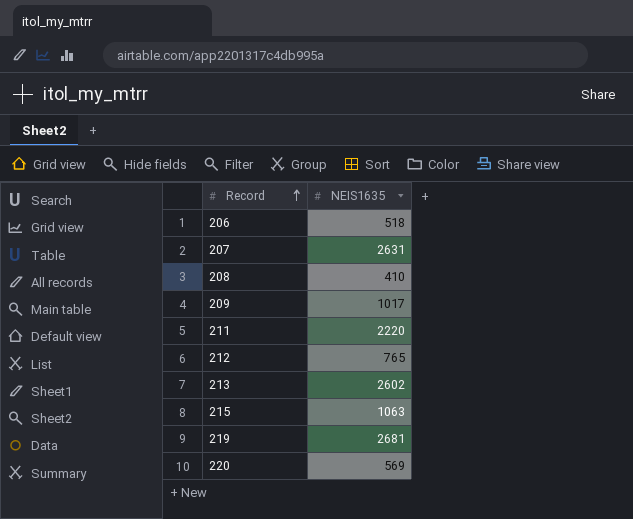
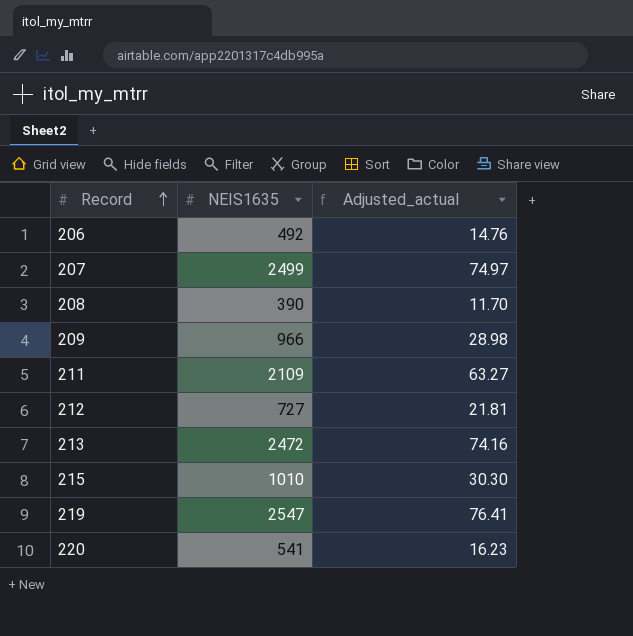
column Adjusted_actual | formula: none -> [NEIS1635] * 0.03
206 | NEIS1635: 518 -> 492
207 | NEIS1635: 2631 -> 2499
208 | NEIS1635: 410 -> 390
209 | NEIS1635: 1017 -> 966
211 | NEIS1635: 2220 -> 2109
212 | NEIS1635: 765 -> 727
213 | NEIS1635: 2602 -> 2472
215 | NEIS1635: 1063 -> 1010
219 | NEIS1635: 2681 -> 2547
220 | NEIS1635: 569 -> 541

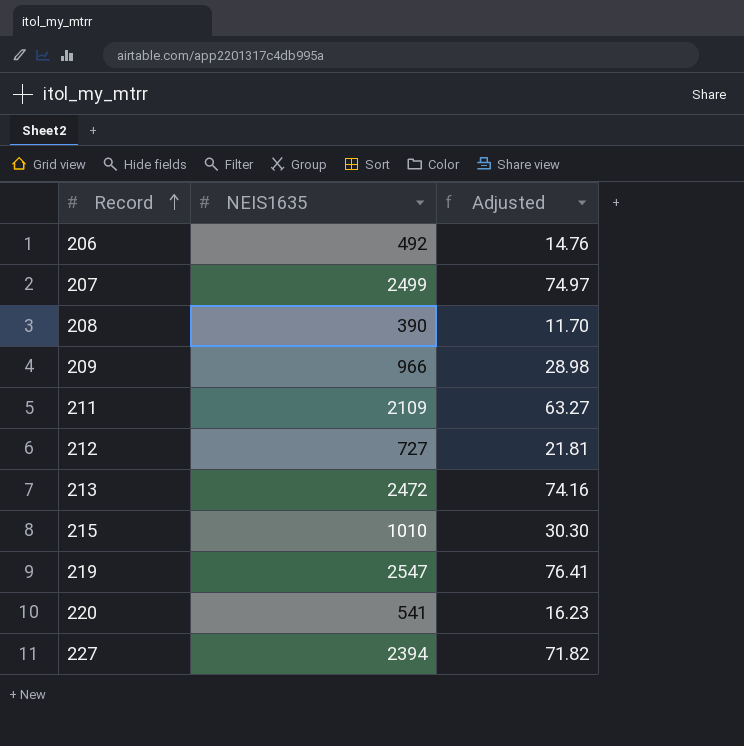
column name: Adjusted_actual -> Adjusted
row 227: none -> 2394 | 71.82

